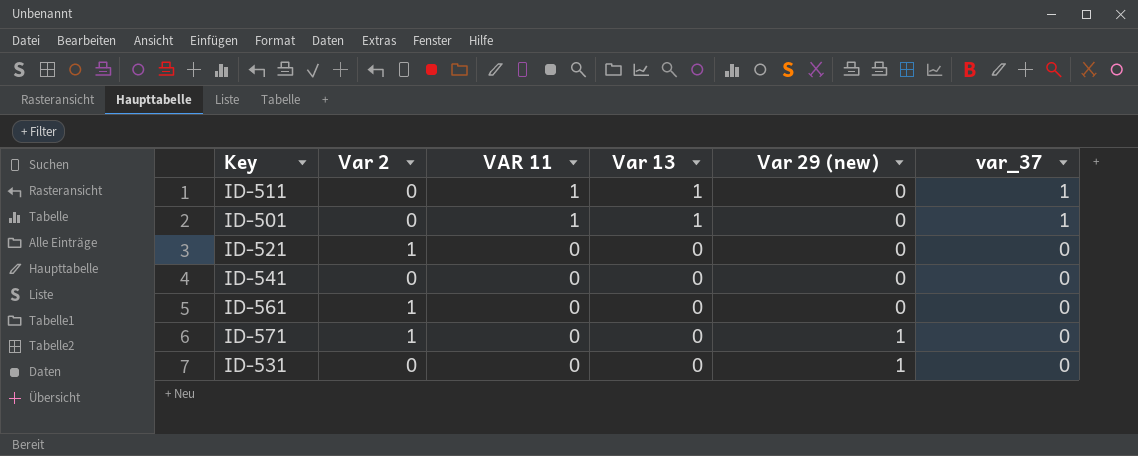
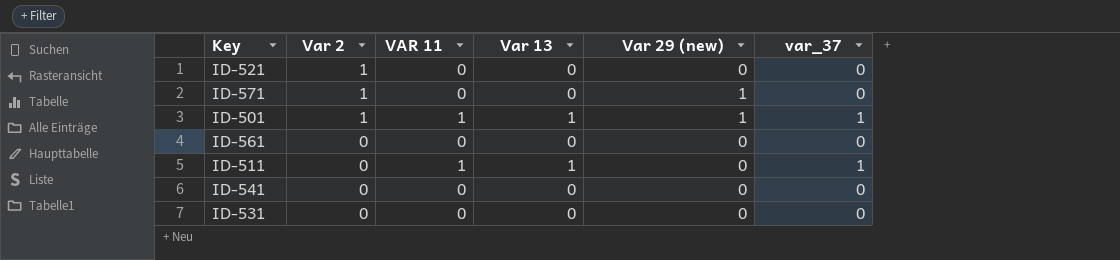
row order: VAR 11 descending -> Var 2 descending
ID-501 | Var 2: 0 -> 1
ID-501 | Var 29 (new): 0 -> 1
ID-561 | Var 2: 1 -> 0
ID-531 | Var 29 (new): 1 -> 0

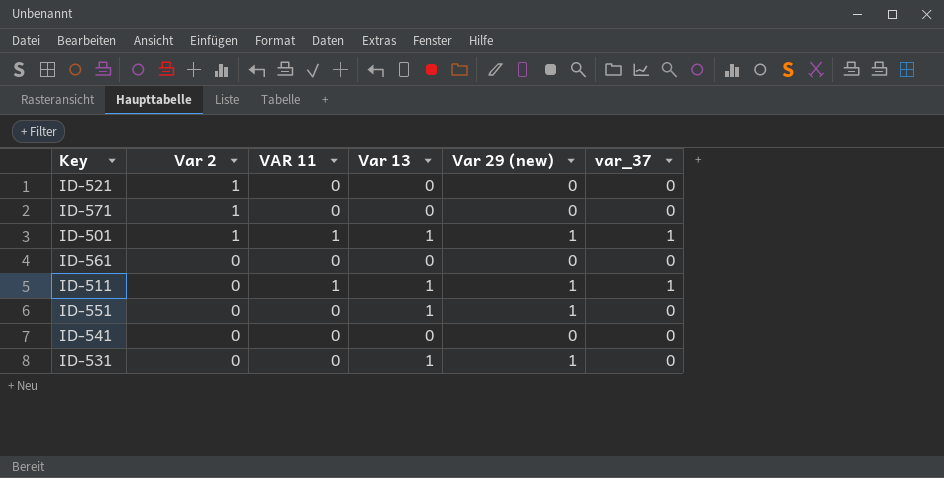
ID-571 | Var 29 (new): 1 -> 0
ID-511 | Var 29 (new): 0 -> 1
row ID-551: none -> 0 | 0 | 1 | 1 | 0
ID-531 | Var 13: 0 -> 1
ID-531 | Var 29 (new): 0 -> 1

